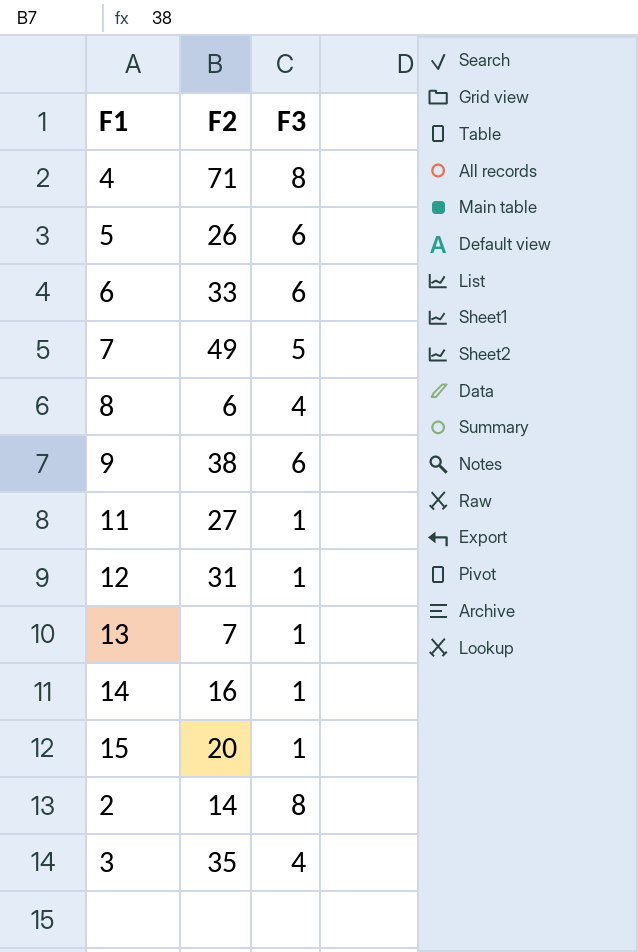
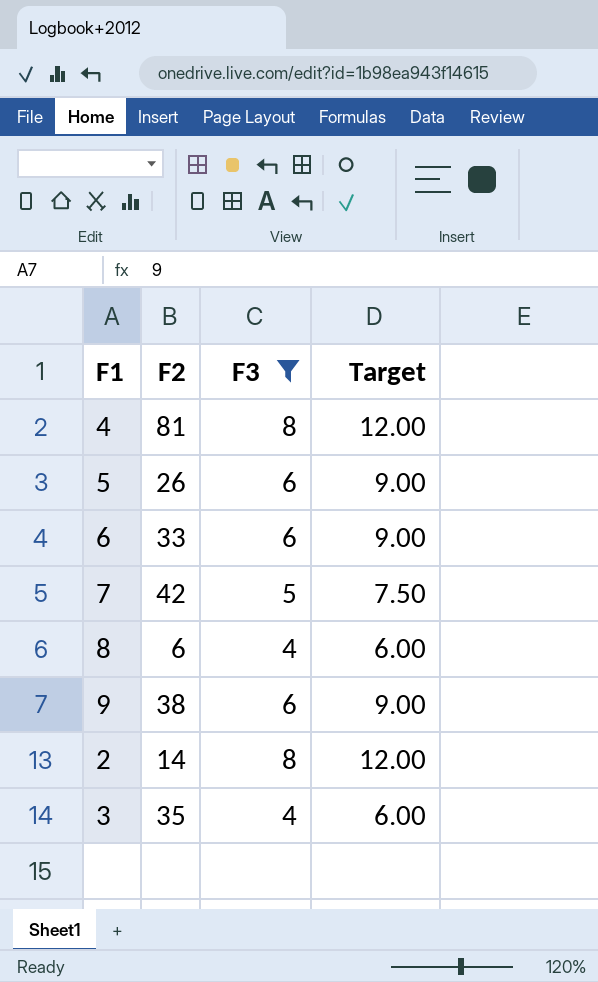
filter: none -> F3 != 1
column Target | formula: none -> [F3] * 1.5
4 | F2: 71 -> 81
7 | F2: 49 -> 42

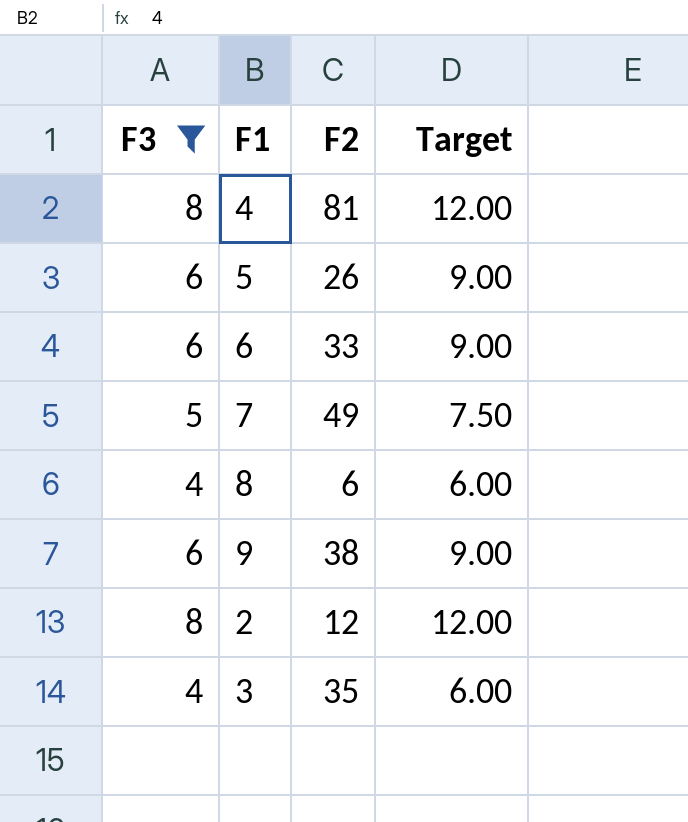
column F3 | position: 3 -> 1
7 | F2: 42 -> 49
2 | F2: 14 -> 12

